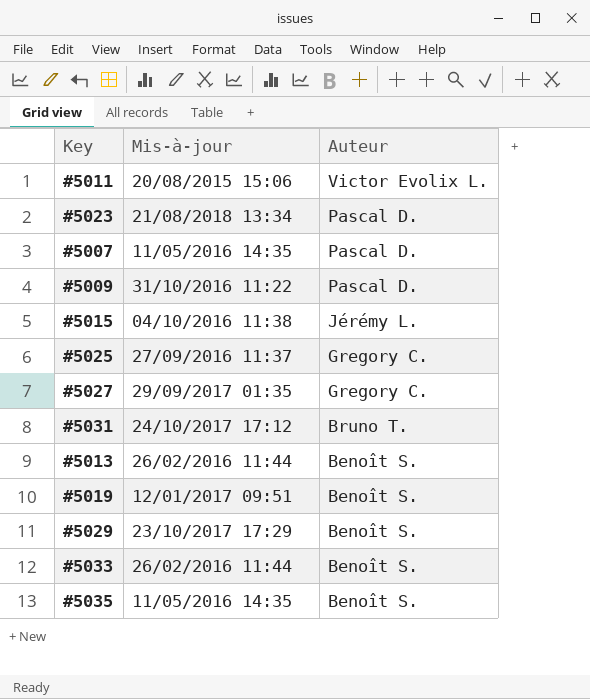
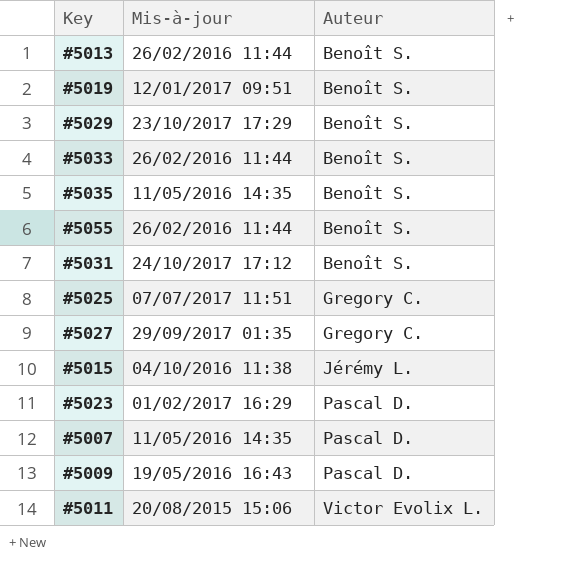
row order: Auteur descending -> Auteur ascending
row #5055: none -> 26/02/2016 11:44 | Benoît S.
#5031 | Auteur: Bruno T. -> Benoît S.
#5025 | Mis-à-jour: 27/09/2016 11:37 -> 07/07/2017 11:51
#5023 | Mis-à-jour: 21/08/2018 13:34 -> 01/02/2017 16:29
#5009 | Mis-à-jour: 31/10/2016 11:22 -> 19/05/2016 16:43

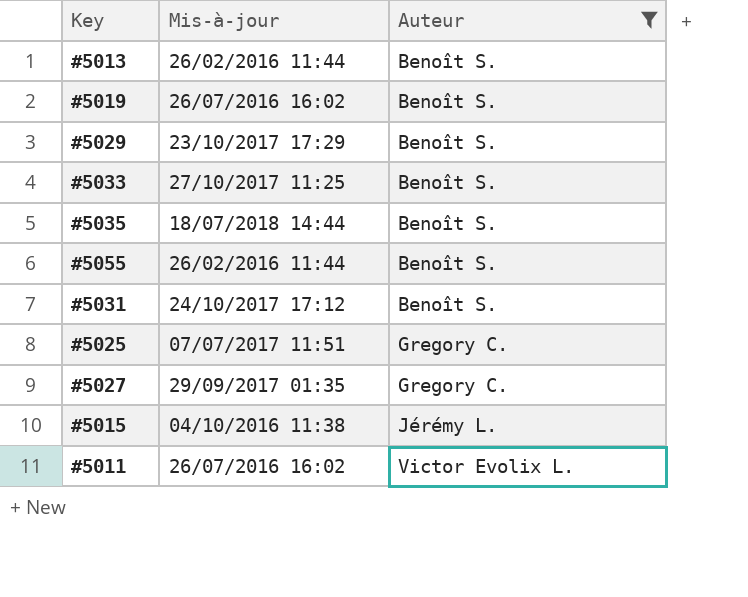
filter: none -> Auteur != Pascal D.
#5019 | Mis-à-jour: 12/01/2017 09:51 -> 26/07/2016 16:02
#5033 | Mis-à-jour: 26/02/2016 11:44 -> 27/10/2017 11:25
#5035 | Mis-à-jour: 11/05/2016 14:35 -> 18/07/2018 14:44
#5011 | Mis-à-jour: 20/08/2015 15:06 -> 26/07/2016 16:02

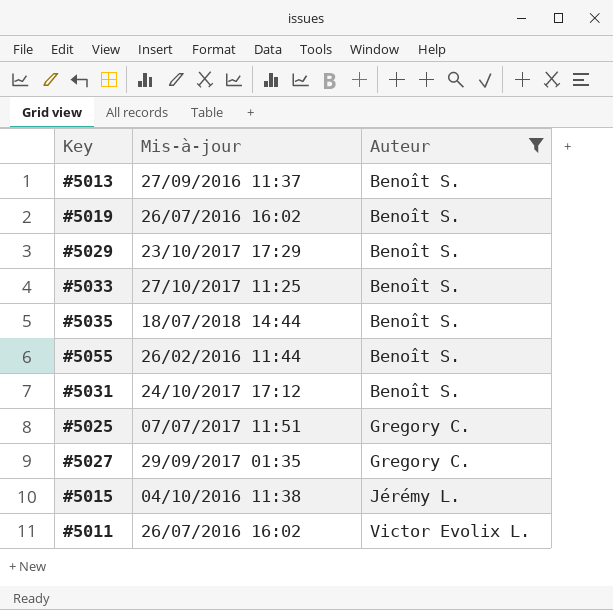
#5013 | Mis-à-jour: 26/02/2016 11:44 -> 27/09/2016 11:37

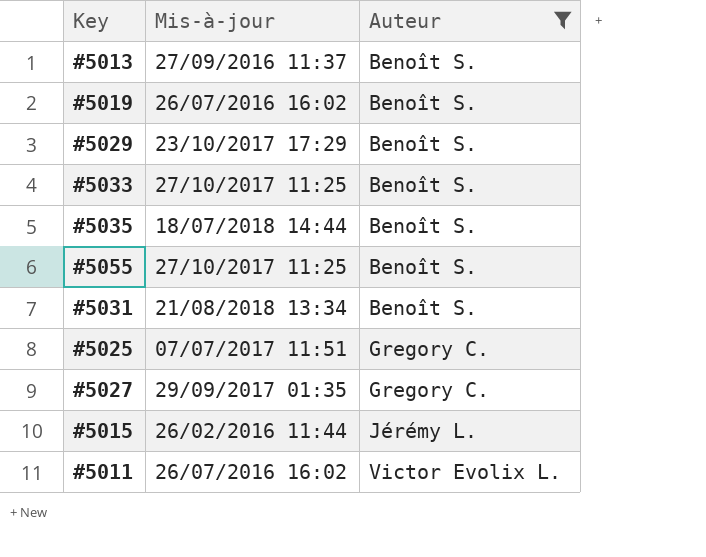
#5055 | Mis-à-jour: 26/02/2016 11:44 -> 27/10/2017 11:25
#5031 | Mis-à-jour: 24/10/2017 17:12 -> 21/08/2018 13:34
#5015 | Mis-à-jour: 04/10/2016 11:38 -> 26/02/2016 11:44

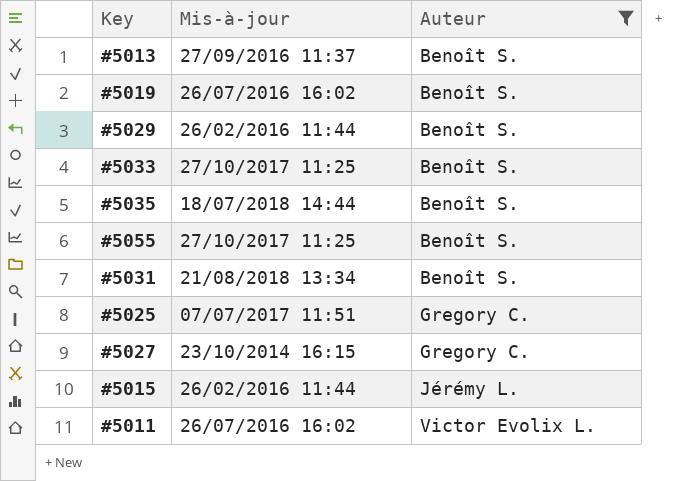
#5029 | Mis-à-jour: 23/10/2017 17:29 -> 26/02/2016 11:44
#5027 | Mis-à-jour: 29/09/2017 01:35 -> 23/10/2014 16:15

